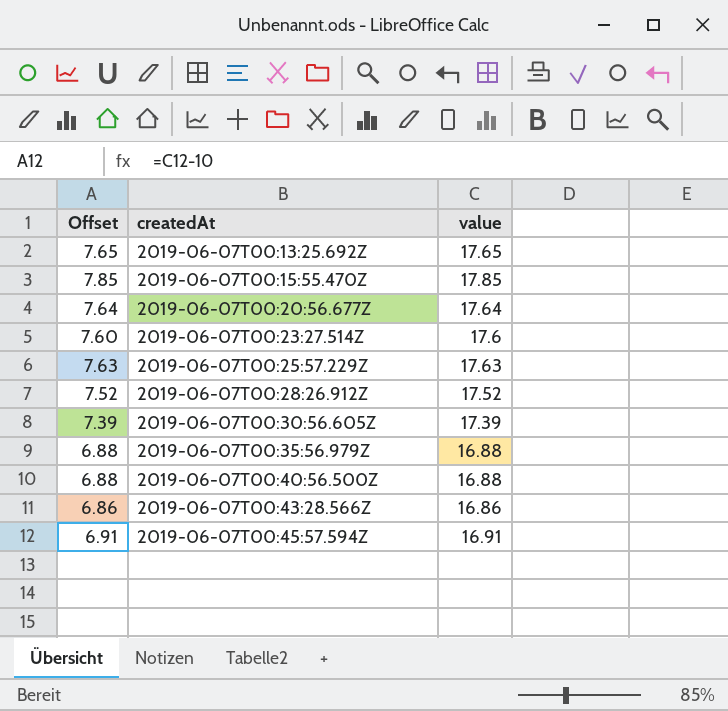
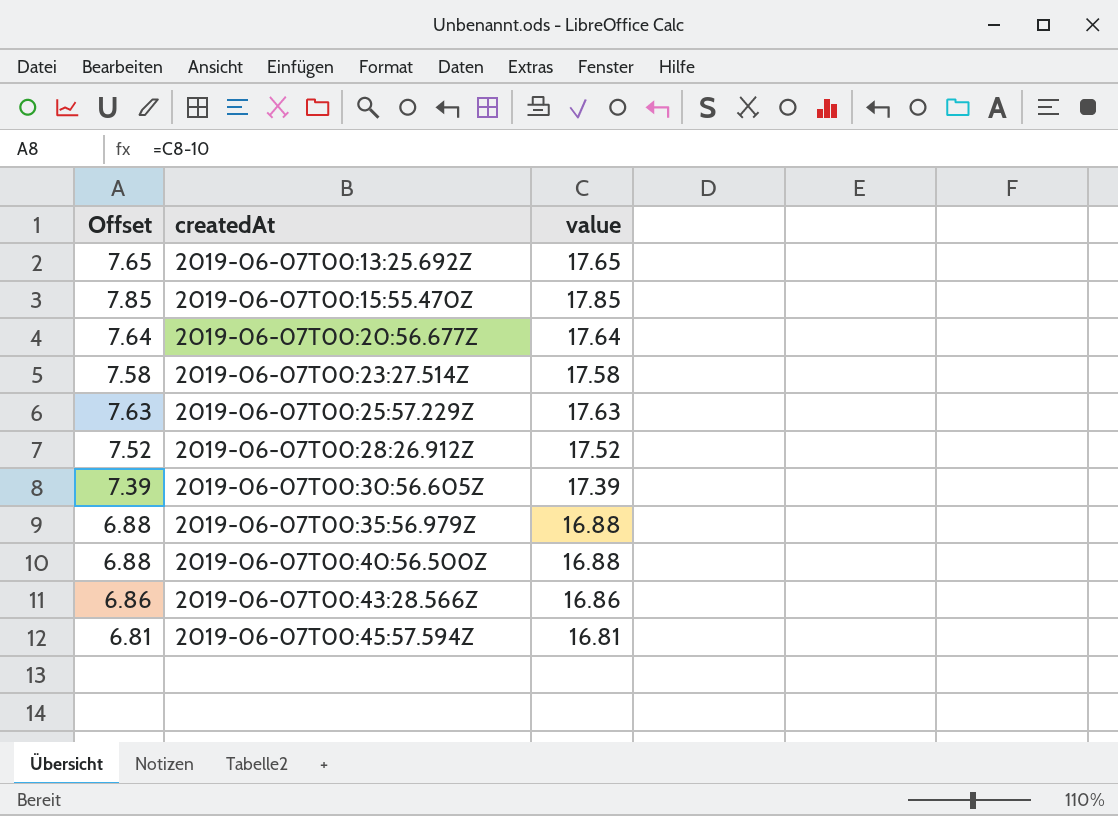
2019-06-07T00:23:27.514Z | Offset: 7.60 -> 7.58
2019-06-07T00:23:27.514Z | value: 17.6 -> 17.58
2019-06-07T00:45:57.594Z | Offset: 6.91 -> 6.81
2019-06-07T00:45:57.594Z | value: 16.91 -> 16.81

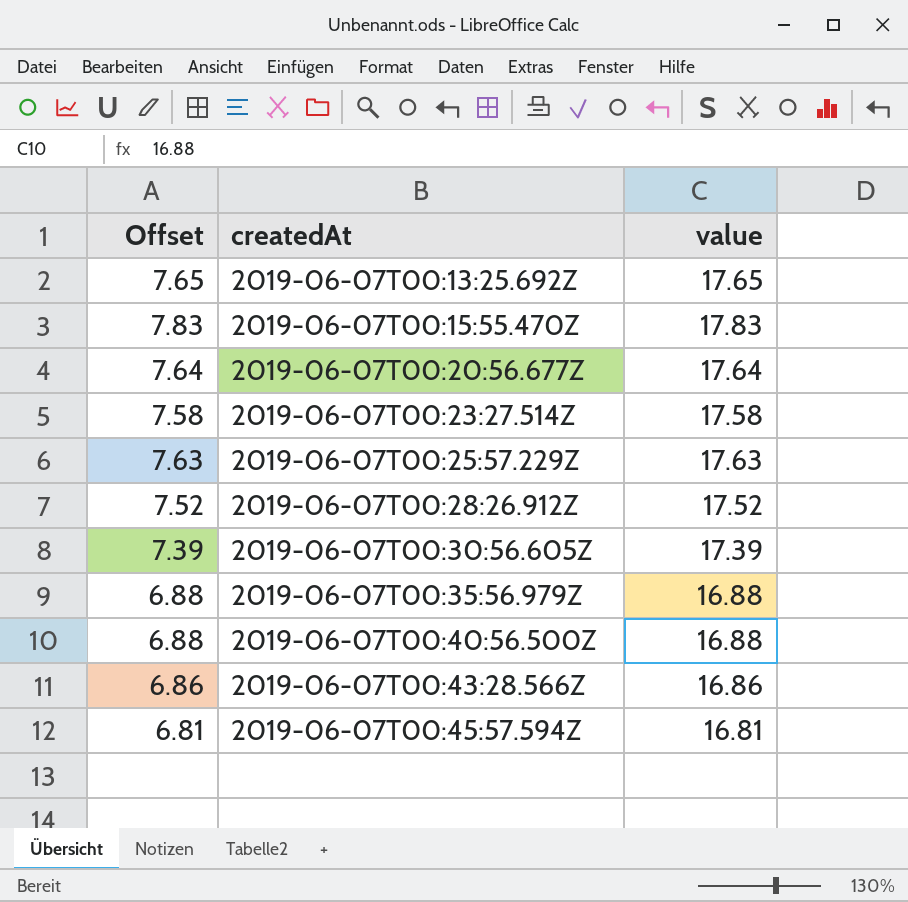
2019-06-07T00:15:55.470Z | Offset: 7.85 -> 7.83
2019-06-07T00:15:55.470Z | value: 17.85 -> 17.83

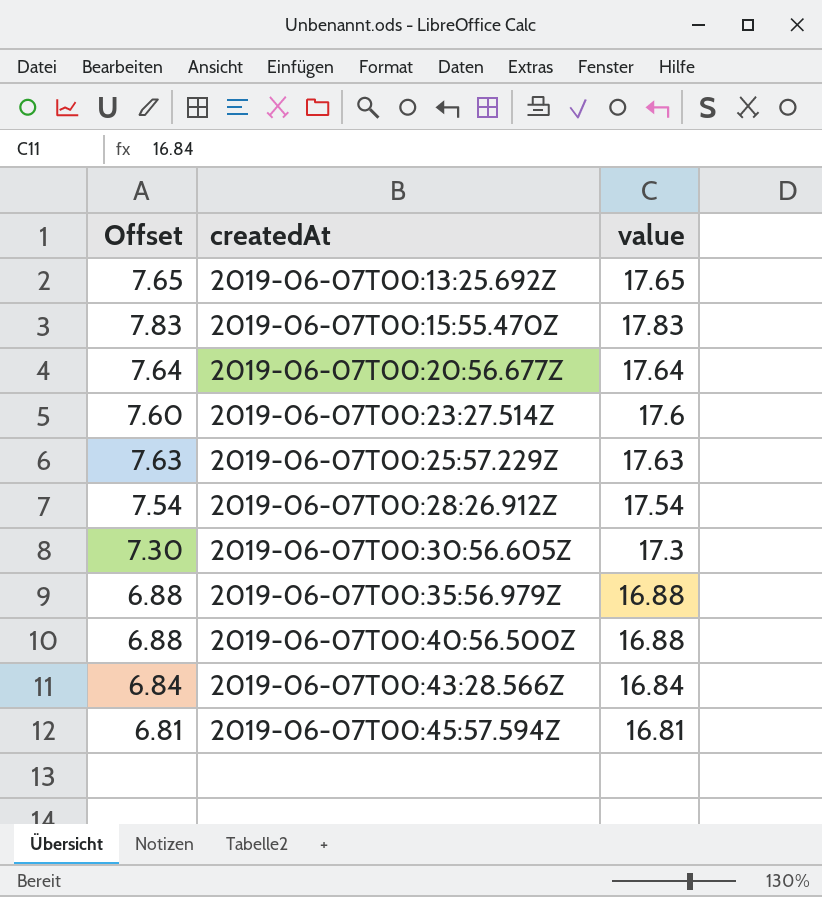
2019-06-07T00:23:27.514Z | Offset: 7.58 -> 7.60
2019-06-07T00:23:27.514Z | value: 17.58 -> 17.6
2019-06-07T00:28:26.912Z | Offset: 7.52 -> 7.54
2019-06-07T00:28:26.912Z | value: 17.52 -> 17.54
2019-06-07T00:30:56.605Z | Offset: 7.39 -> 7.30
2019-06-07T00:30:56.605Z | value: 17.39 -> 17.3
2019-06-07T00:43:28.566Z | Offset: 6.86 -> 6.84
2019-06-07T00:43:28.566Z | value: 16.86 -> 16.84

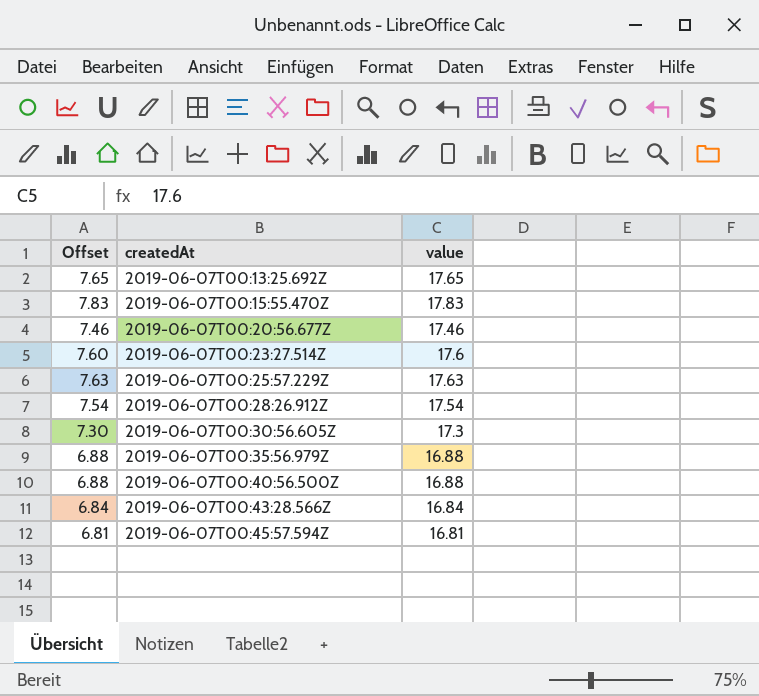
2019-06-07T00:20:56.677Z | Offset: 7.64 -> 7.46
2019-06-07T00:20:56.677Z | value: 17.64 -> 17.46

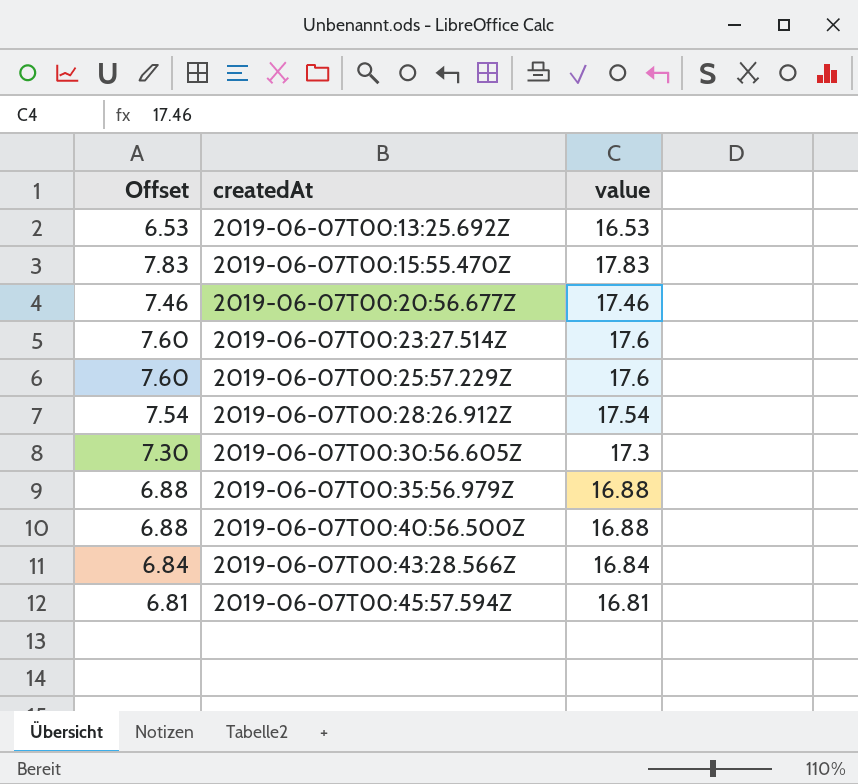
2019-06-07T00:13:25.692Z | Offset: 7.65 -> 6.53
2019-06-07T00:13:25.692Z | value: 17.65 -> 16.53
2019-06-07T00:25:57.229Z | Offset: 7.63 -> 7.60
2019-06-07T00:25:57.229Z | value: 17.63 -> 17.6

